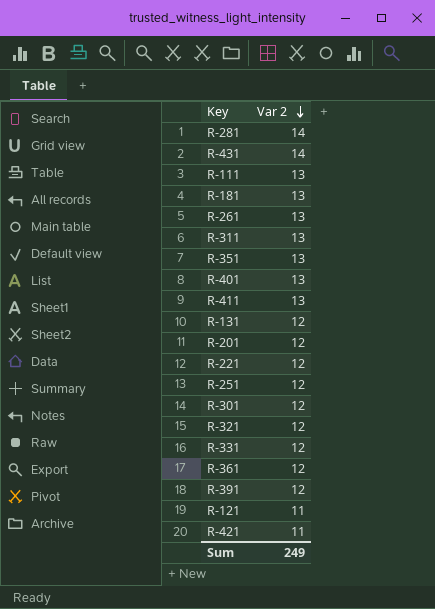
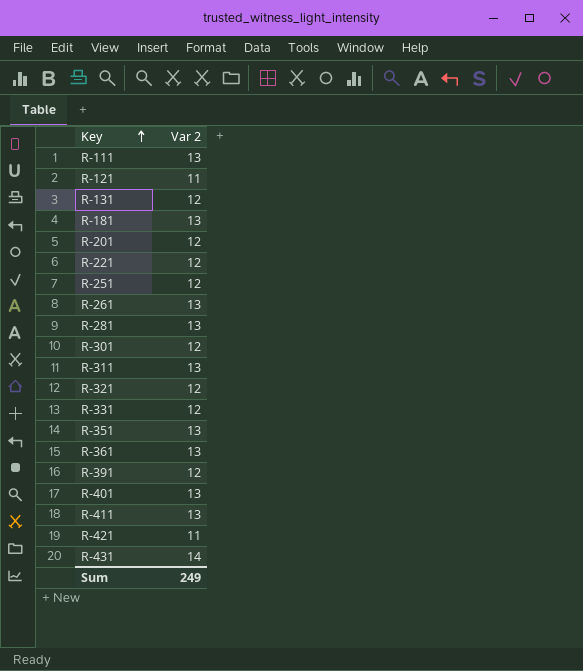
row order: Var 2 descending -> Key ascending
R-281 | Var 2: 14 -> 13
R-361 | Var 2: 12 -> 13

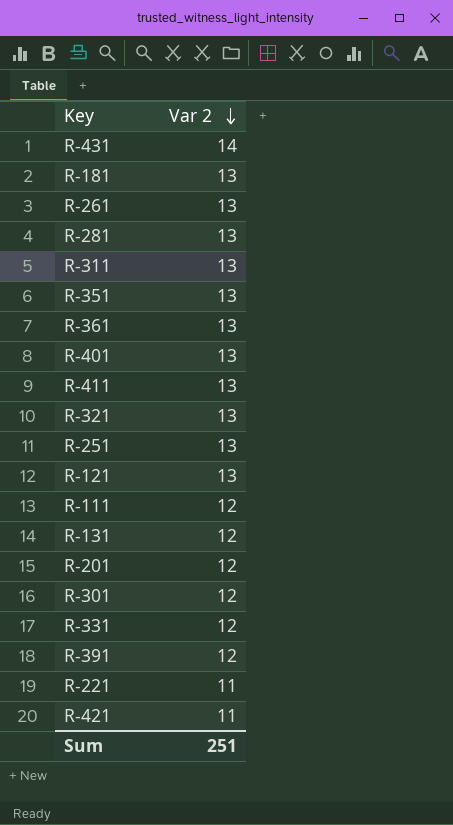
row order: Key ascending -> Var 2 descending
R-321 | Var 2: 12 -> 13
R-251 | Var 2: 12 -> 13
R-121 | Var 2: 11 -> 13
R-111 | Var 2: 13 -> 12
R-221 | Var 2: 12 -> 11
Sum | Var 2: 249 -> 251

